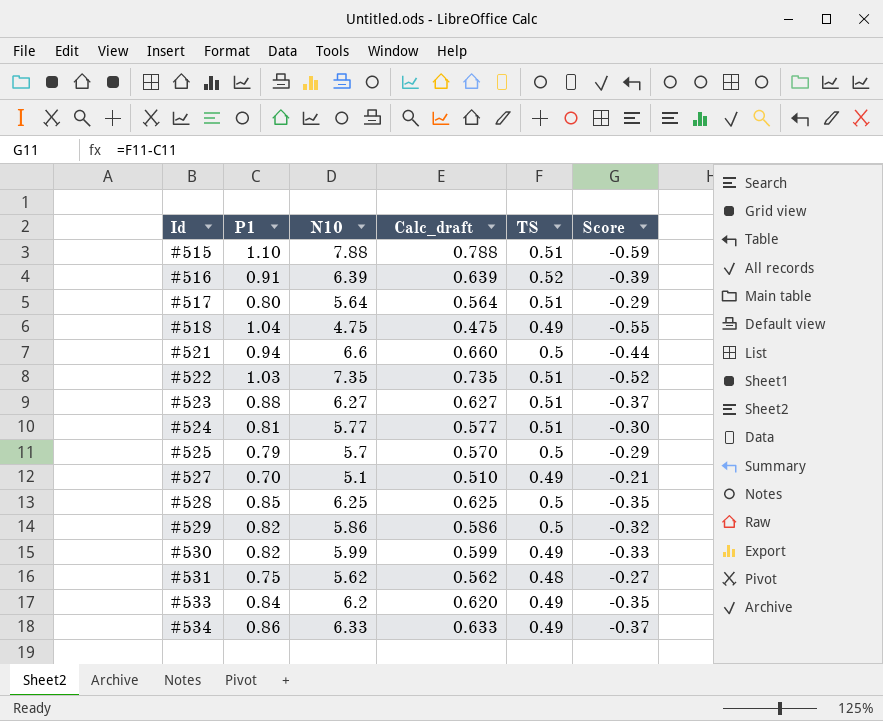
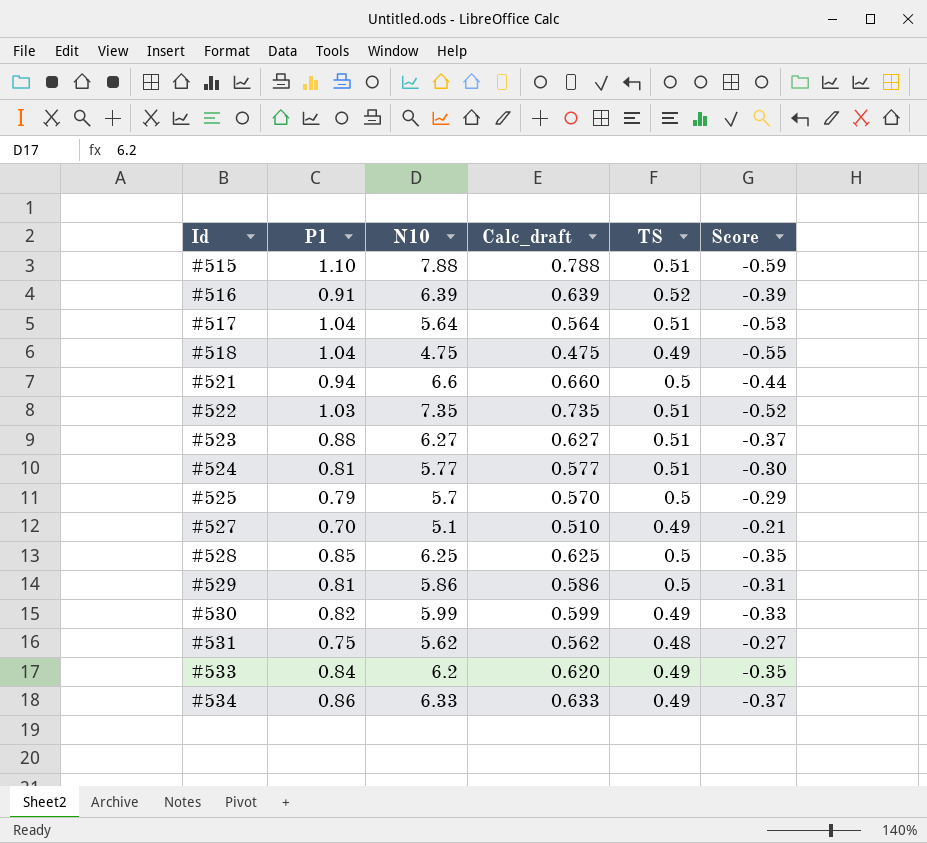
#517 | P1: 0.80 -> 1.04
#517 | Score: -0.29 -> -0.53
#529 | P1: 0.82 -> 0.81
#529 | Score: -0.32 -> -0.31

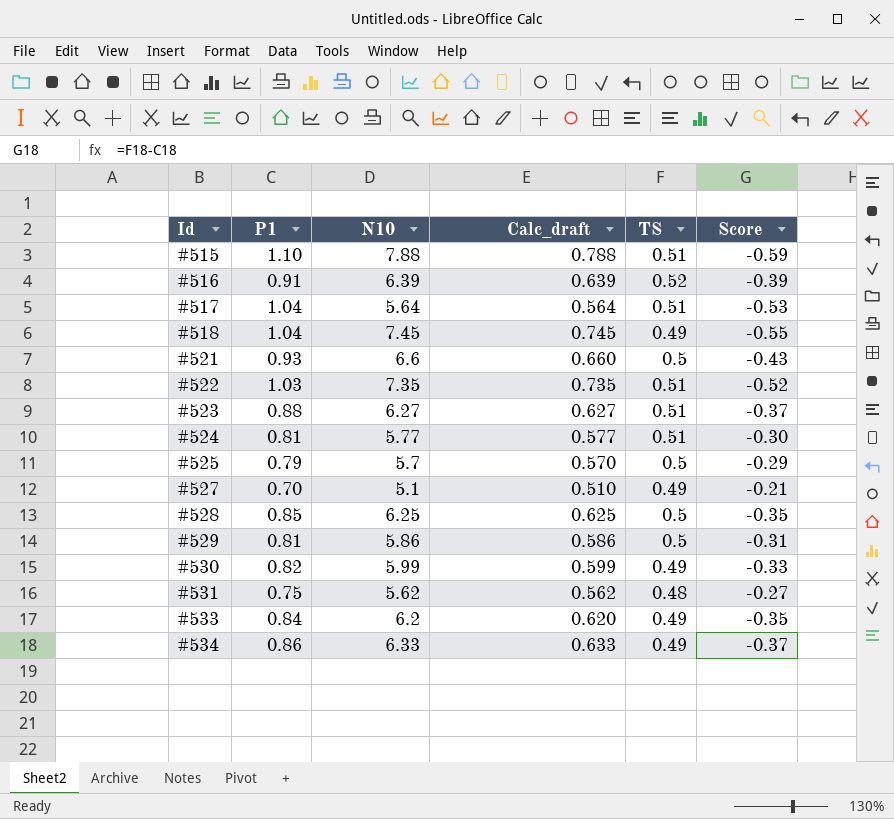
#518 | N10: 4.75 -> 7.45
#518 | Calc_draft: 0.475 -> 0.745
#521 | P1: 0.94 -> 0.93
#521 | Score: -0.44 -> -0.43

